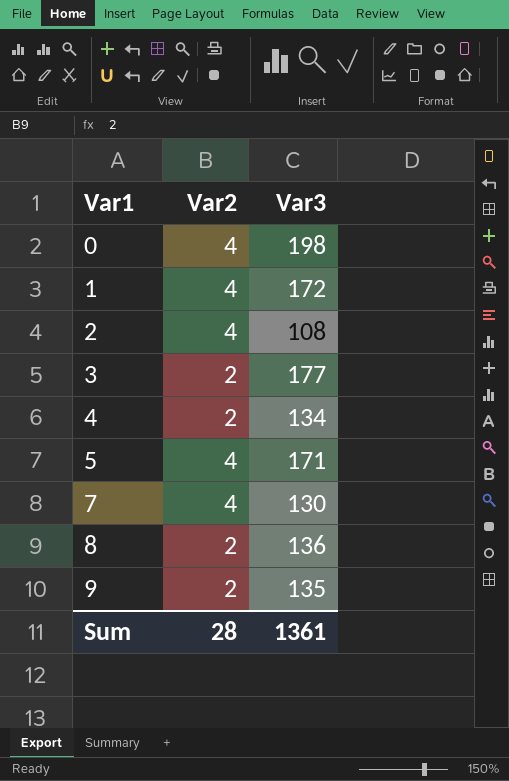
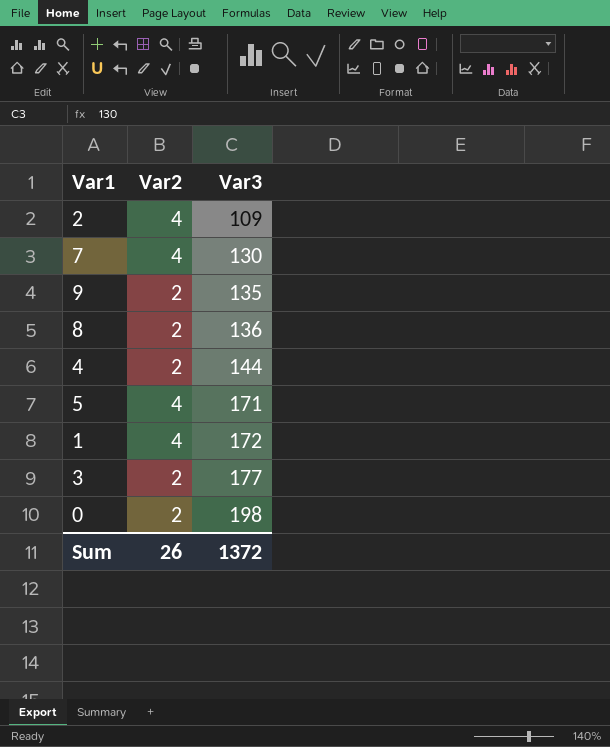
row order: Var1 ascending -> Var3 ascending
2 | Var3: 108 -> 109
4 | Var3: 134 -> 144
0 | Var2: 4 -> 2
Sum | Var2: 28 -> 26
Sum | Var3: 1361 -> 1372

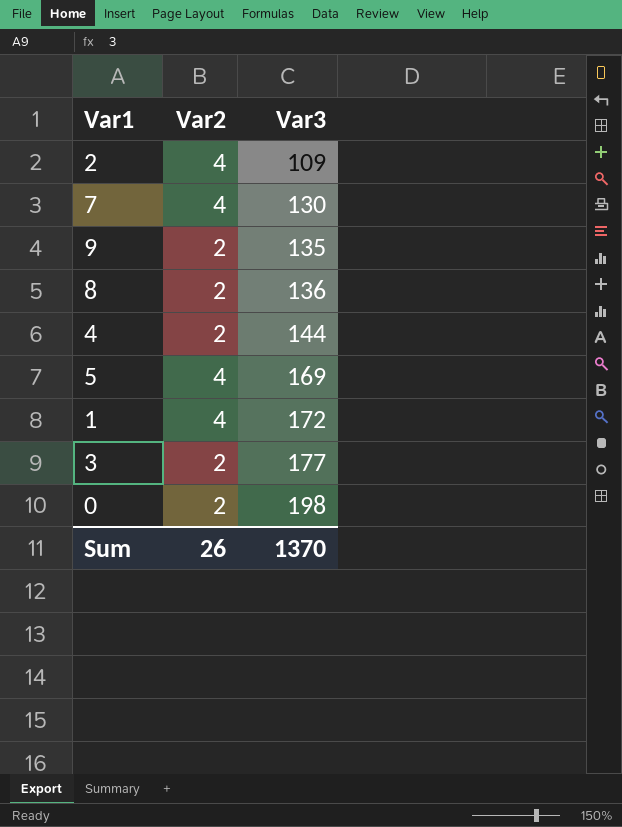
5 | Var3: 171 -> 169
Sum | Var3: 1372 -> 1370

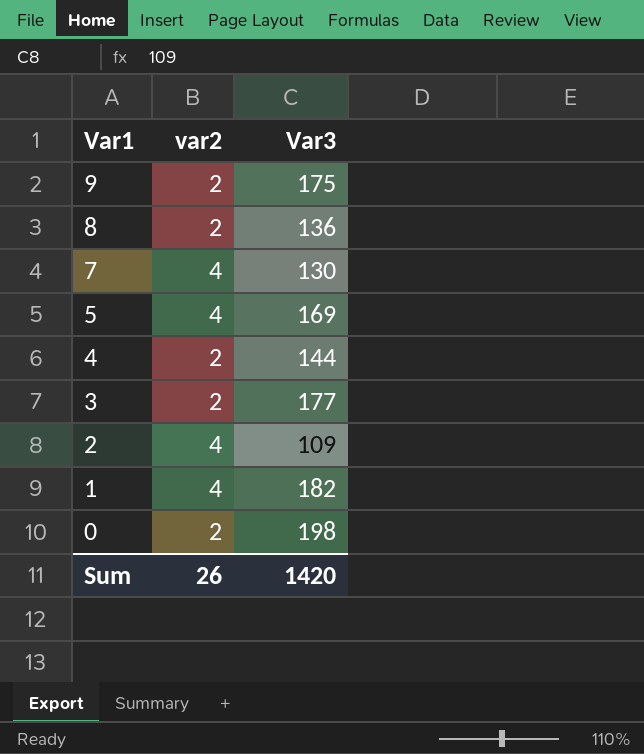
row order: Var3 ascending -> Var1 descending
column name: Var2 -> var2
9 | Var3: 135 -> 175
1 | Var3: 172 -> 182
Sum | Var3: 1370 -> 1420

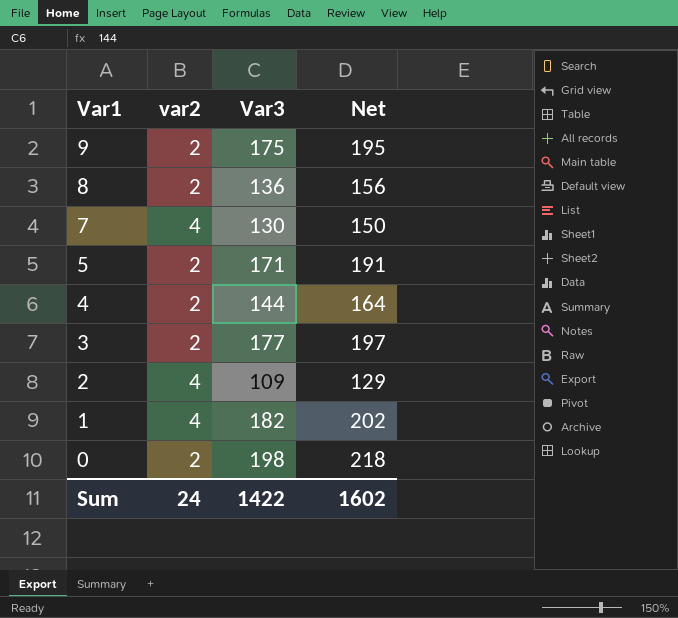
column Net | formula: none -> [Var3] + 20
5 | var2: 4 -> 2
5 | Var3: 169 -> 171
Sum | var2: 26 -> 24
Sum | Var3: 1420 -> 1422

